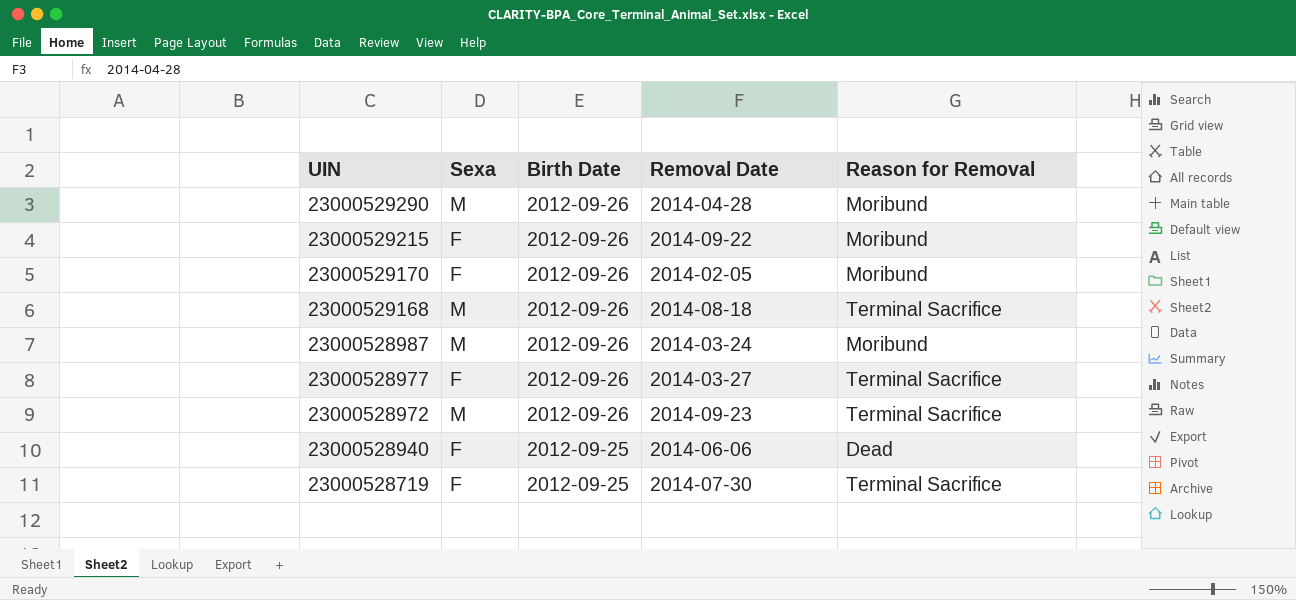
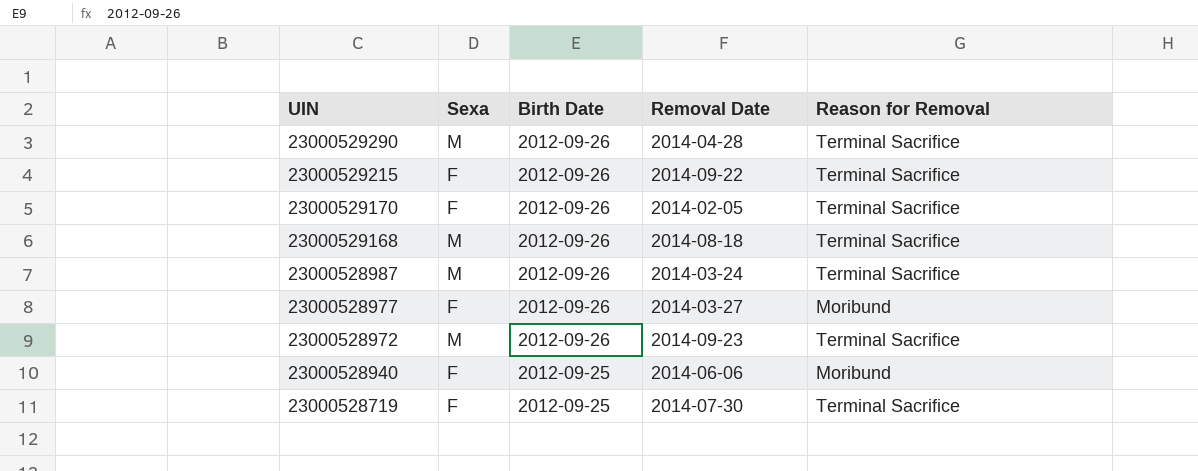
23000529290 | Reason for Removal: Moribund -> Terminal Sacrifice
23000529215 | Reason for Removal: Moribund -> Terminal Sacrifice
23000529170 | Reason for Removal: Moribund -> Terminal Sacrifice
23000528987 | Reason for Removal: Moribund -> Terminal Sacrifice
23000528977 | Reason for Removal: Terminal Sacrifice -> Moribund
23000528940 | Reason for Removal: Dead -> Moribund

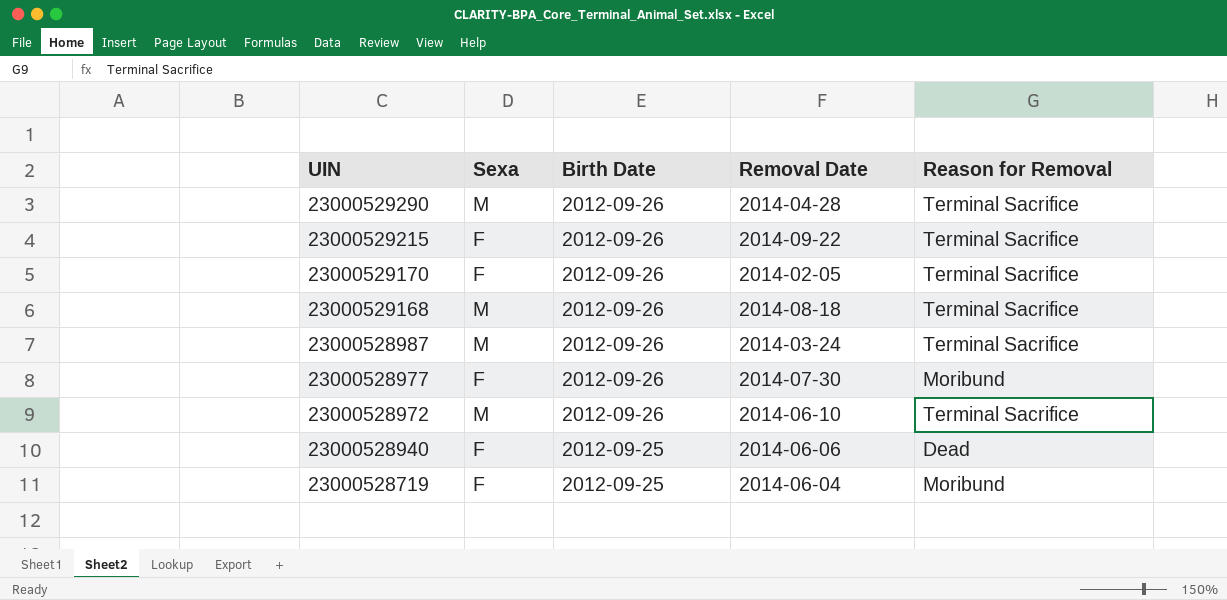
23000528977 | Removal Date: 2014-03-27 -> 2014-07-30
23000528972 | Removal Date: 2014-09-23 -> 2014-06-10
23000528940 | Reason for Removal: Moribund -> Dead
23000528719 | Removal Date: 2014-07-30 -> 2014-06-04
23000528719 | Reason for Removal: Terminal Sacrifice -> Moribund

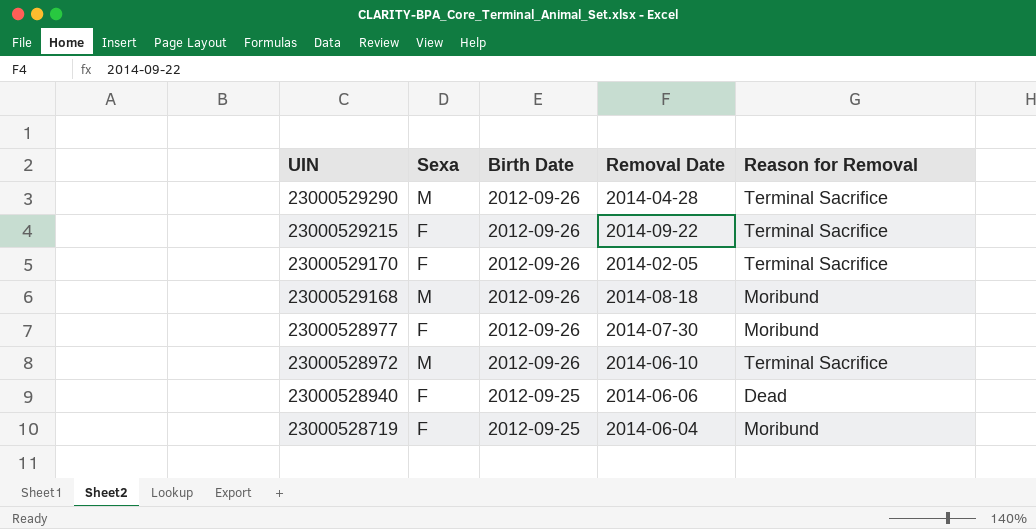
row 23000528987: M | 2012-09-26 | 2014-03-24 | Terminal Sacrifice -> none
23000529168 | Reason for Removal: Terminal Sacrifice -> Moribund

